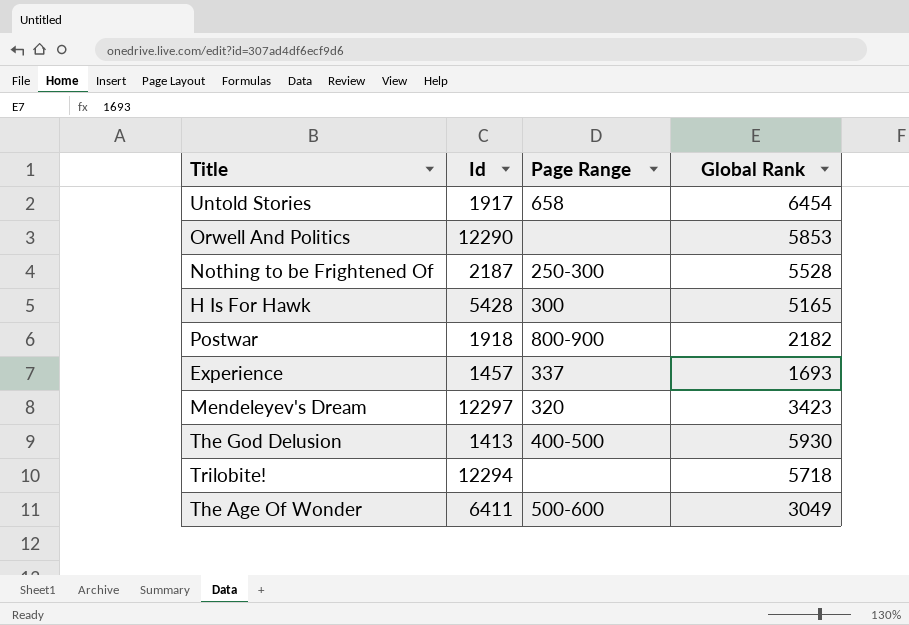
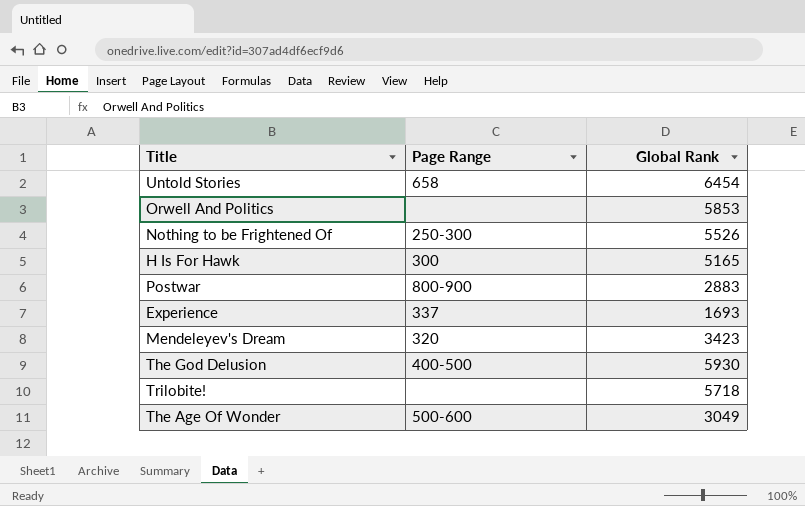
column Id | position: 2 -> none
Nothing to be Frightened Of | Global Rank: 5528 -> 5526
Postwar | Global Rank: 2182 -> 2883

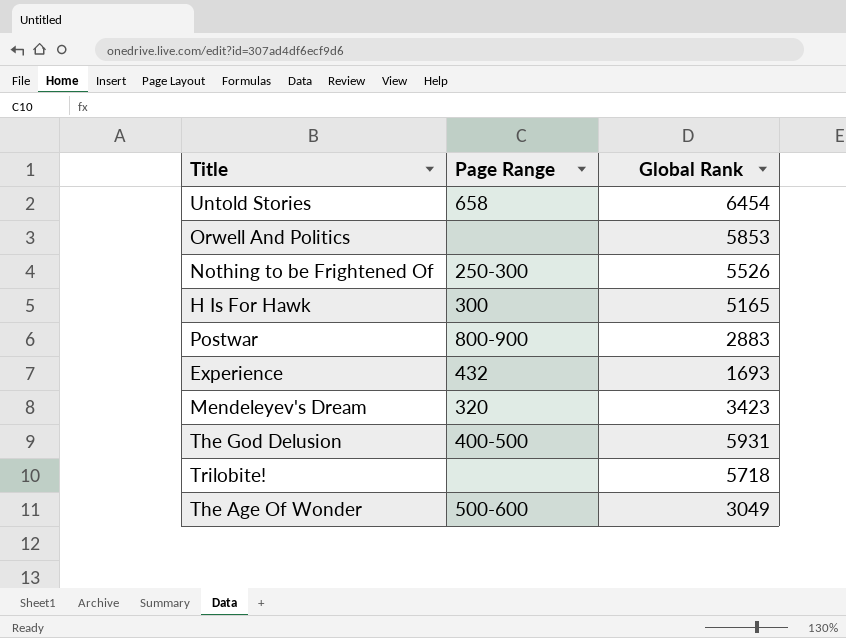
Experience | Page Range: 337 -> 432
The God Delusion | Global Rank: 5930 -> 5931

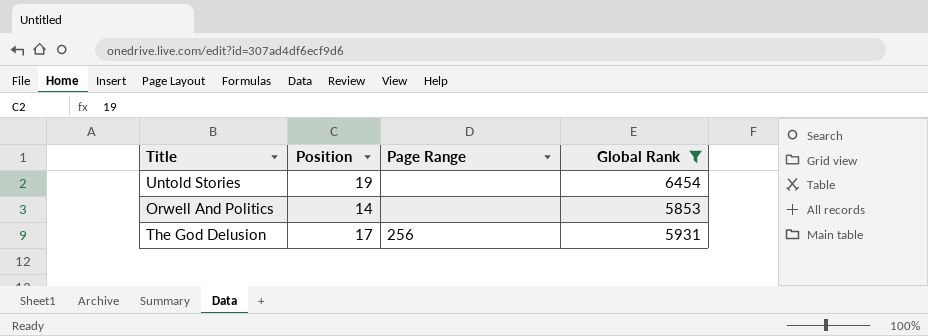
filter: none -> Global Rank >= 5853
column Position | position: none -> 2
Untold Stories | Page Range: 658 -> none
The God Delusion | Page Range: 400-500 -> 256

